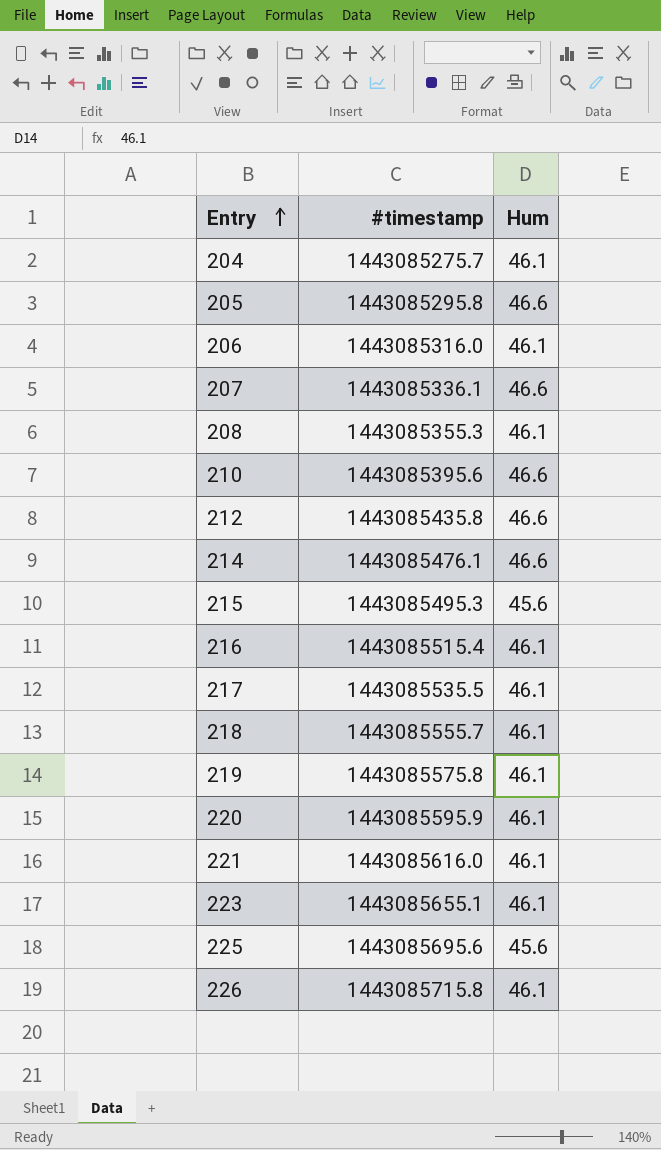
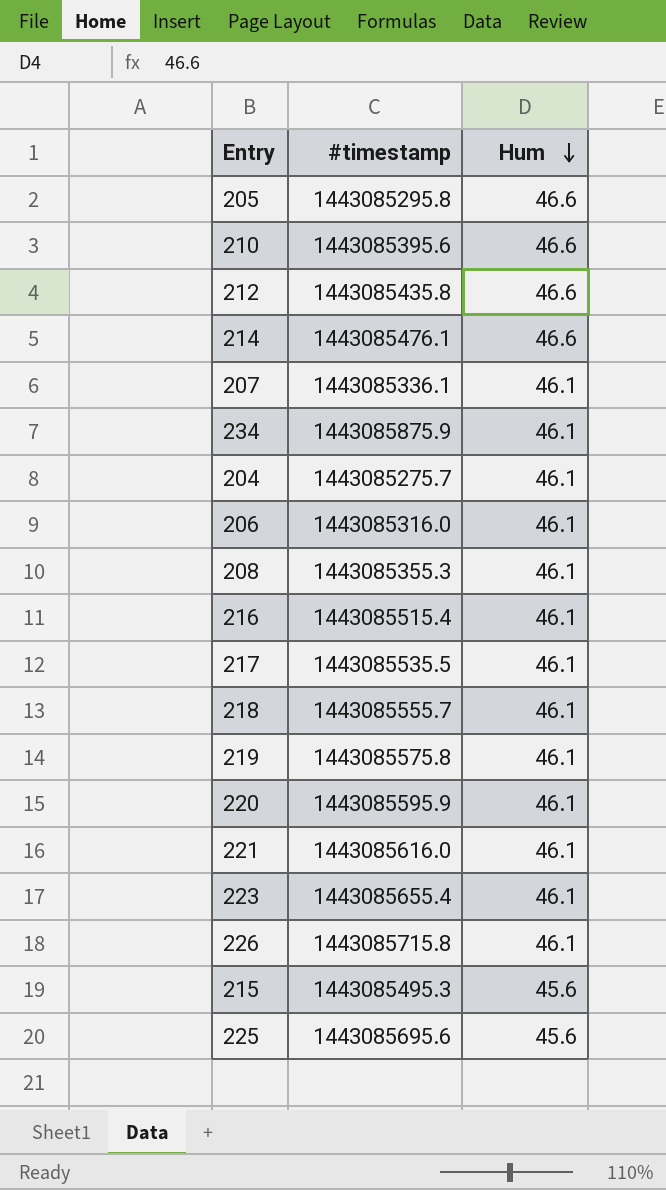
row order: Entry ascending -> Hum descending
207 | Hum: 46.6 -> 46.1
row 234: none -> 1443085875.9 | 46.1
223 | #timestamp: 1443085655.1 -> 1443085655.4

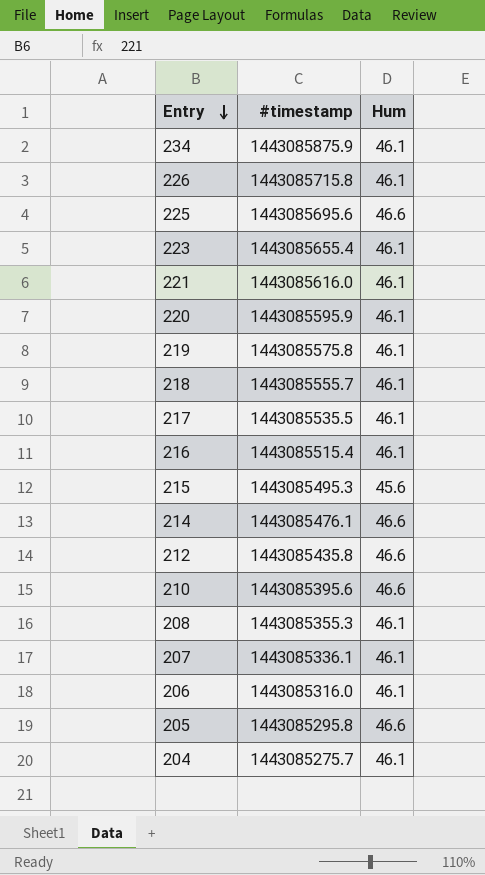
row order: Hum descending -> Entry descending
225 | Hum: 45.6 -> 46.6

